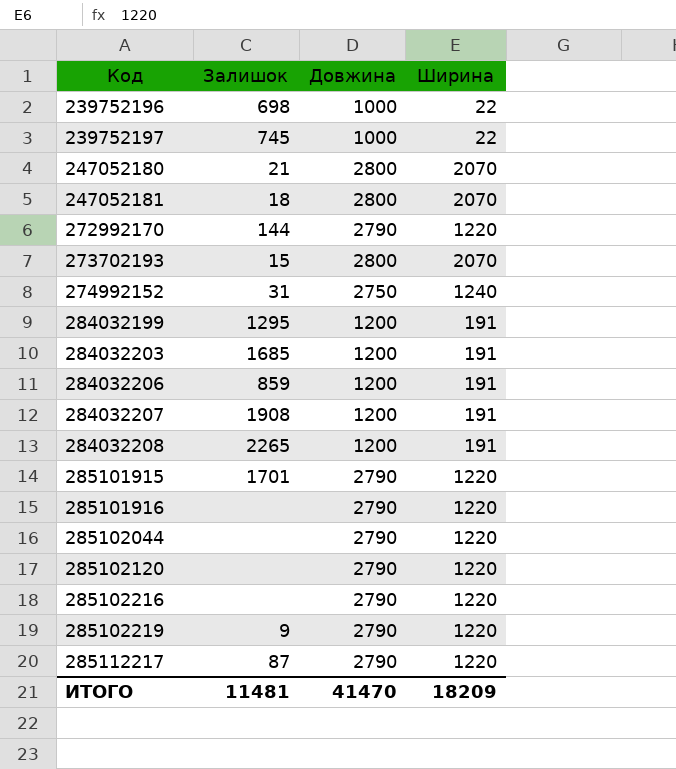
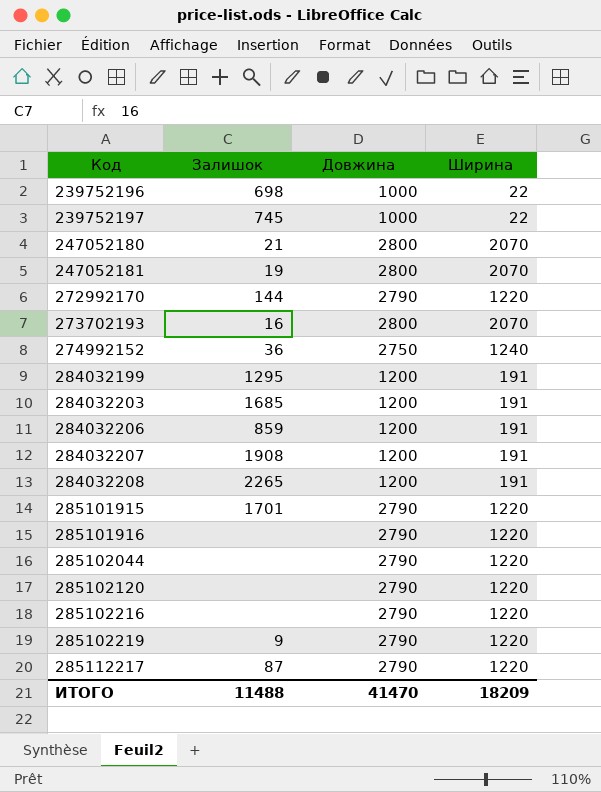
247052181 | Залишок: 18 -> 19
273702193 | Залишок: 15 -> 16
274992152 | Залишок: 31 -> 36
ИТОГО | Залишок: 11481 -> 11488

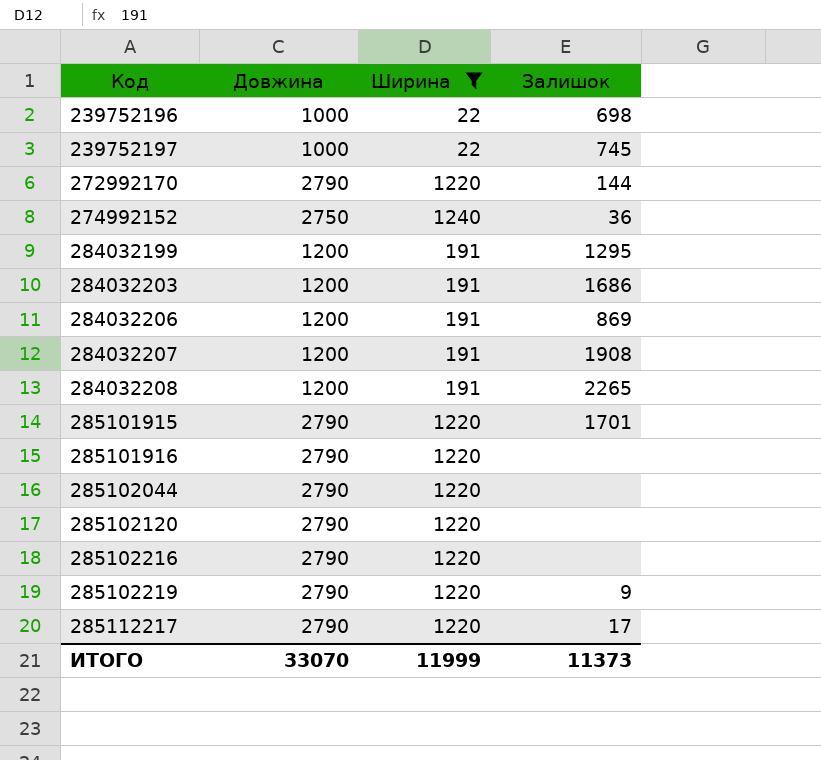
filter: none -> Ширина != 2070
column Залишок | position: 2 -> 4
284032203 | Залишок: 1685 -> 1686
284032206 | Залишок: 859 -> 869
285112217 | Залишок: 87 -> 17
ИТОГО | Довжина: 41470 -> 33070
ИТОГО | Ширина: 18209 -> 11999
ИТОГО | Залишок: 11488 -> 11373

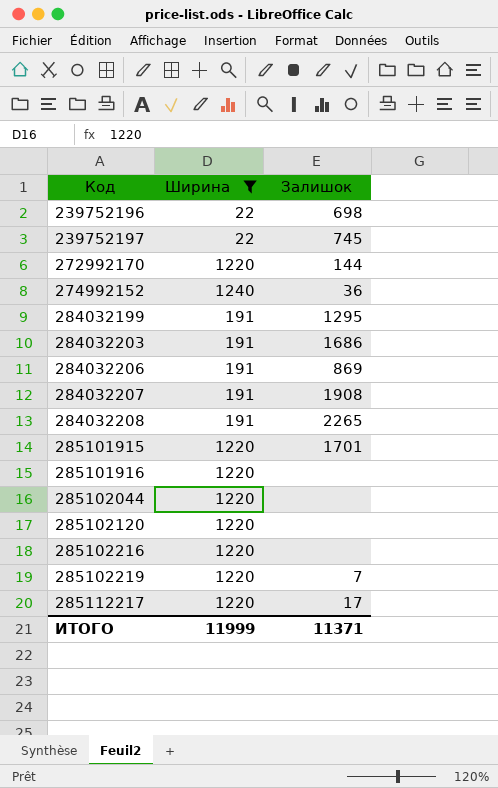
column Довжина | position: 2 -> none
285102219 | Залишок: 9 -> 7
ИТОГО | Залишок: 11373 -> 11371

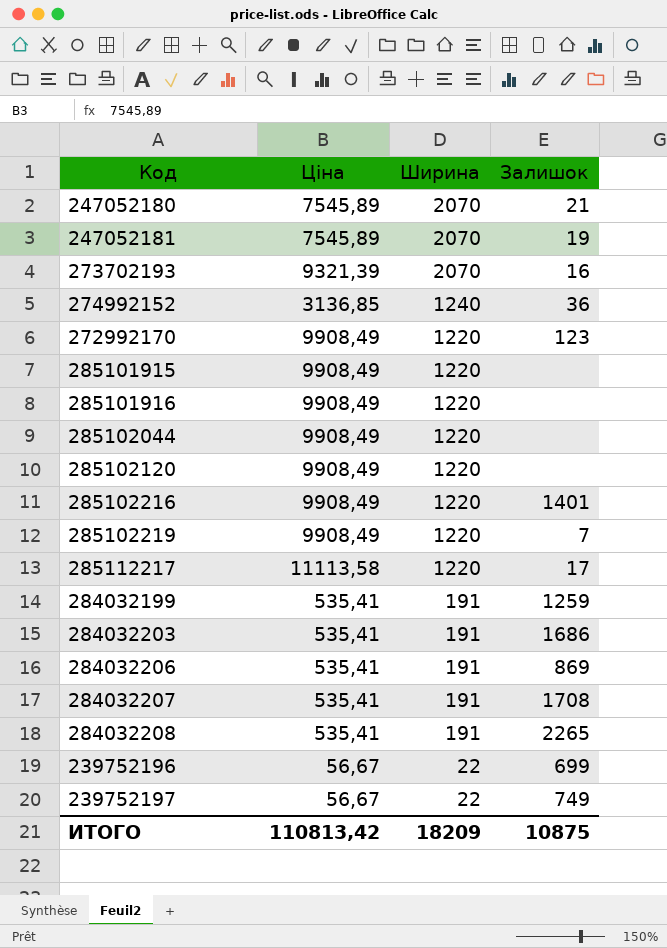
filter: Ширина != 2070 -> none
row order: Код ascending -> Ширина descending
column Ціна | position: none -> 2
272992170 | Залишок: 144 -> 123
285101915 | Залишок: 1701 -> none
285102216 | Залишок: none -> 1401
284032199 | Залишок: 1295 -> 1259
284032207 | Залишок: 1908 -> 1708
239752196 | Залишок: 698 -> 699
239752197 | Залишок: 745 -> 749
ИТОГО | Ширина: 11999 -> 18209
ИТОГО | Залишок: 11371 -> 10875

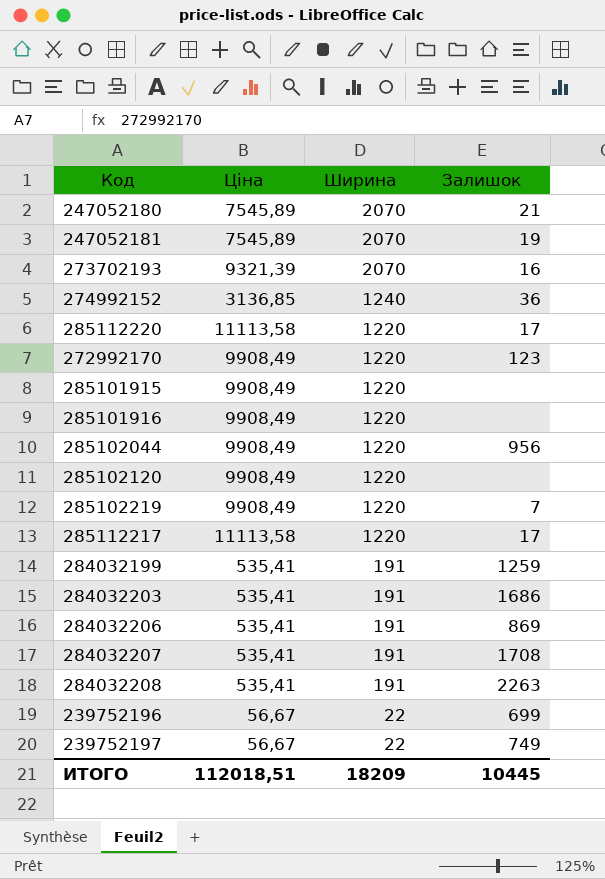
row 285102216: 9908,49 | 1220 | 1401 -> none
row 285112220: none -> 11113,58 | 1220 | 17
285102044 | Залишок: none -> 956
284032208 | Залишок: 2265 -> 2263
ИТОГО | Ціна: 110813,42 -> 112018,51
ИТОГО | Залишок: 10875 -> 10445

